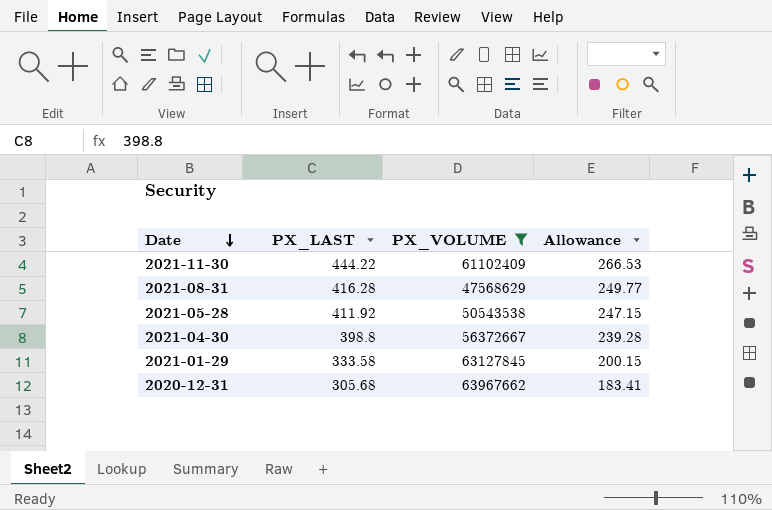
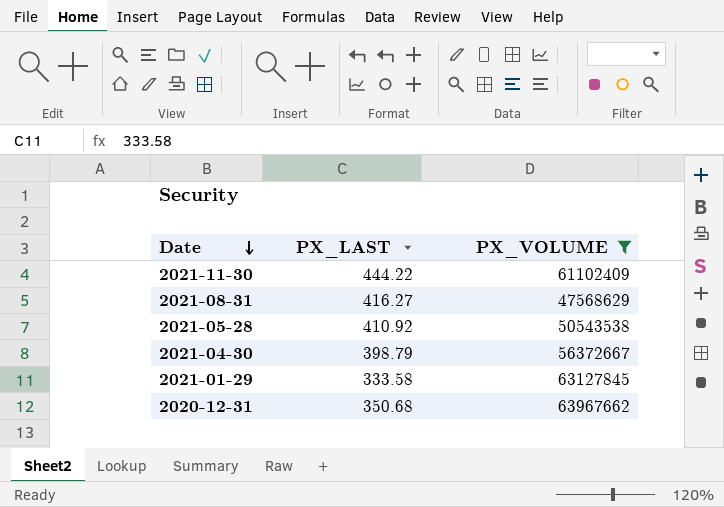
column Allowance | formula: [PX_LAST] * 0.6 -> none
2021-08-31 | PX_LAST: 416.28 -> 416.27
2021-05-28 | PX_LAST: 411.92 -> 410.92
2021-04-30 | PX_LAST: 398.8 -> 398.79
2020-12-31 | PX_LAST: 305.68 -> 350.68

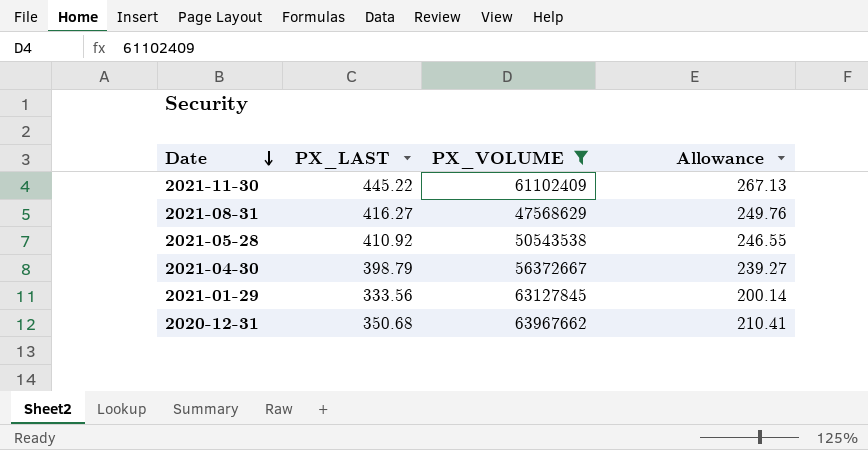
column Allowance | formula: none -> [PX_LAST] * 0.6
2021-11-30 | PX_LAST: 444.22 -> 445.22
2021-01-29 | PX_LAST: 333.58 -> 333.56

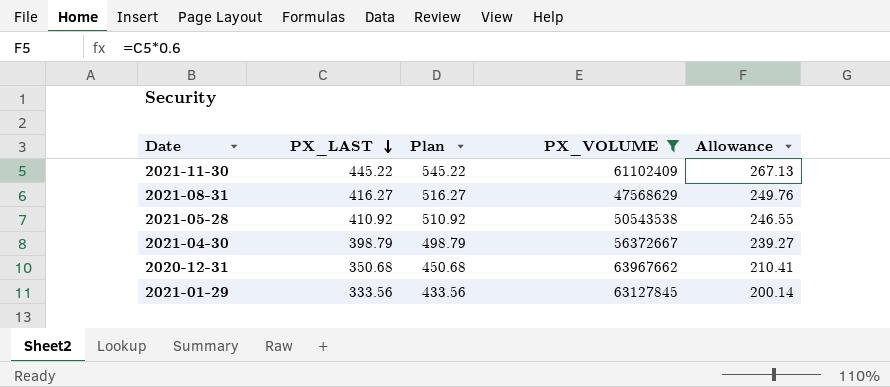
row order: Date descending -> PX_LAST descending
column Plan | formula: none -> [PX_LAST] + 100

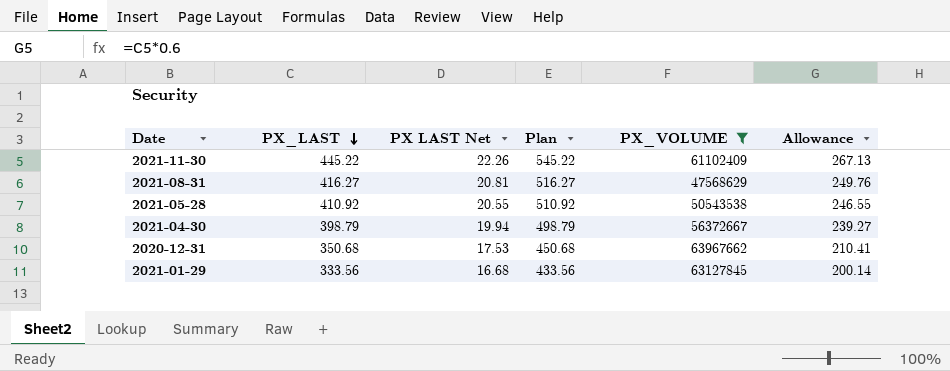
column PX LAST Net | formula: none -> [PX_LAST] * 0.05

